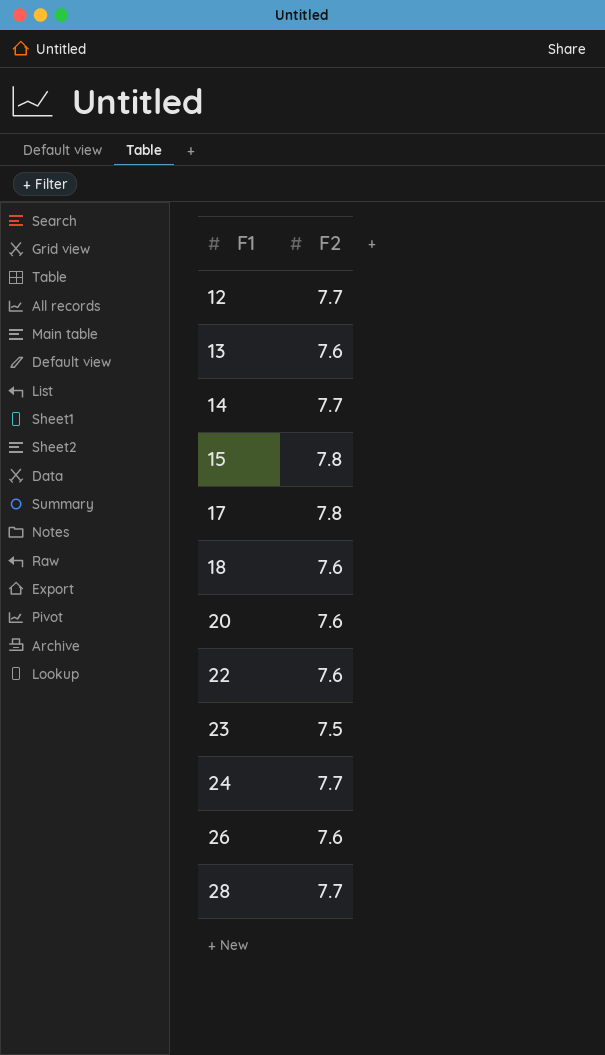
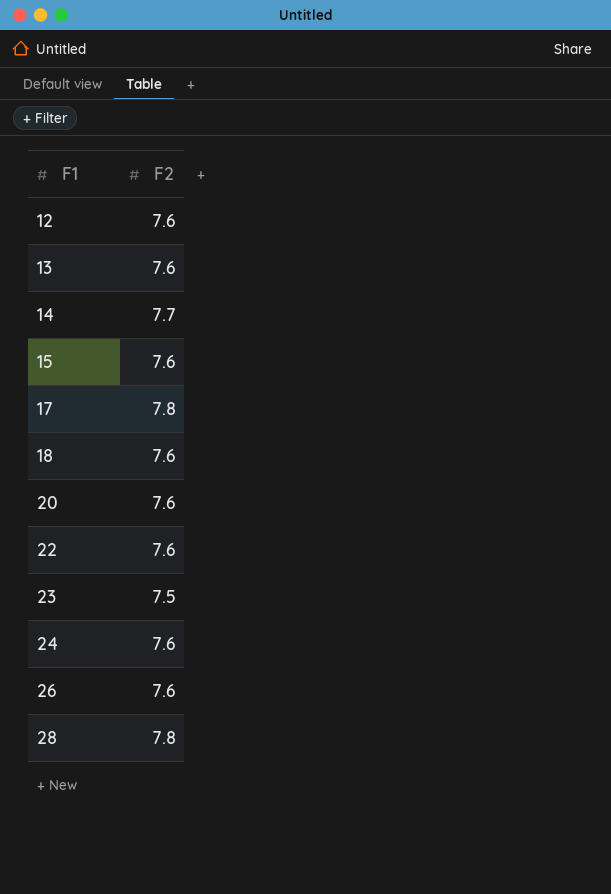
12 | F2: 7.7 -> 7.6
15 | F2: 7.8 -> 7.6
24 | F2: 7.7 -> 7.6
28 | F2: 7.7 -> 7.8

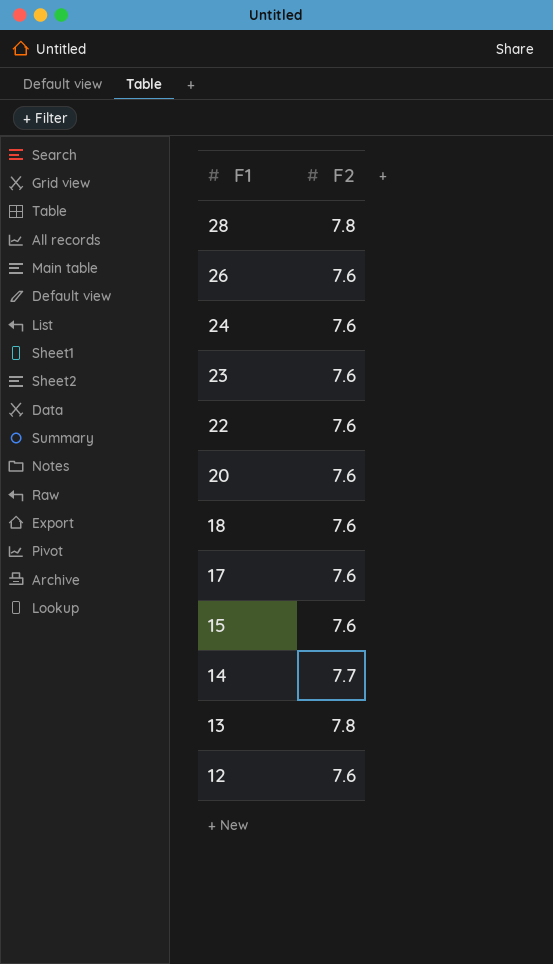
row order: F1 ascending -> F1 descending
23 | F2: 7.5 -> 7.6
17 | F2: 7.8 -> 7.6
13 | F2: 7.6 -> 7.8

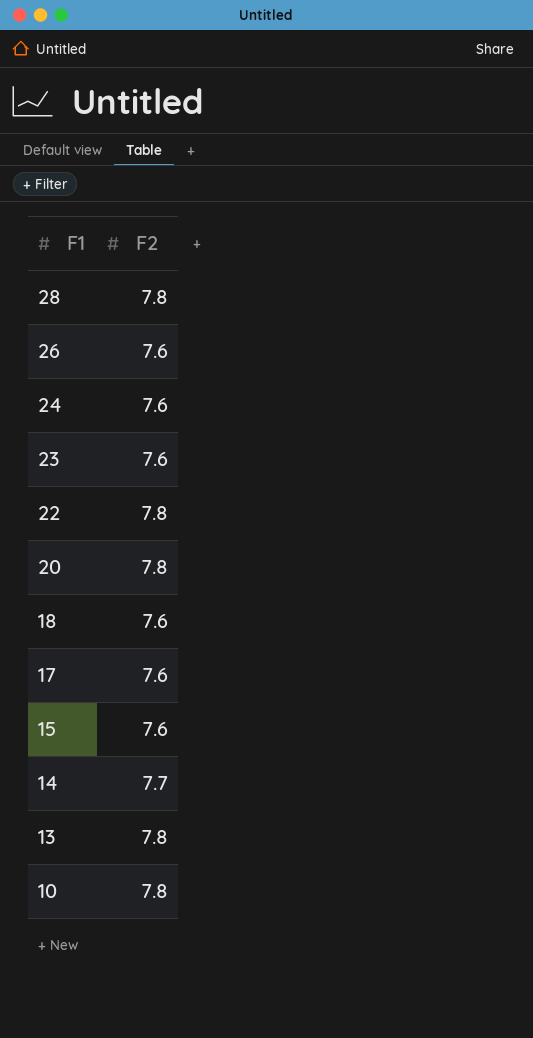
row 12: 7.6 -> none
22 | F2: 7.6 -> 7.8
20 | F2: 7.6 -> 7.8
row 10: none -> 7.8

